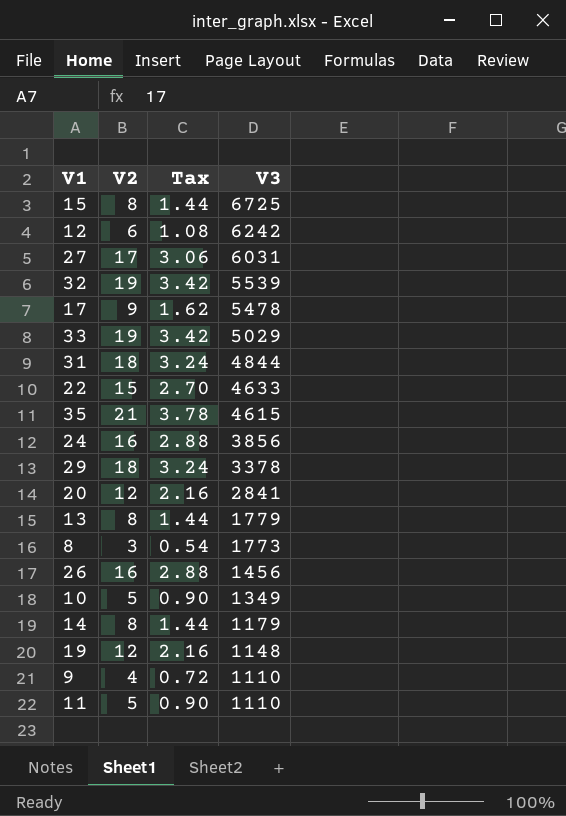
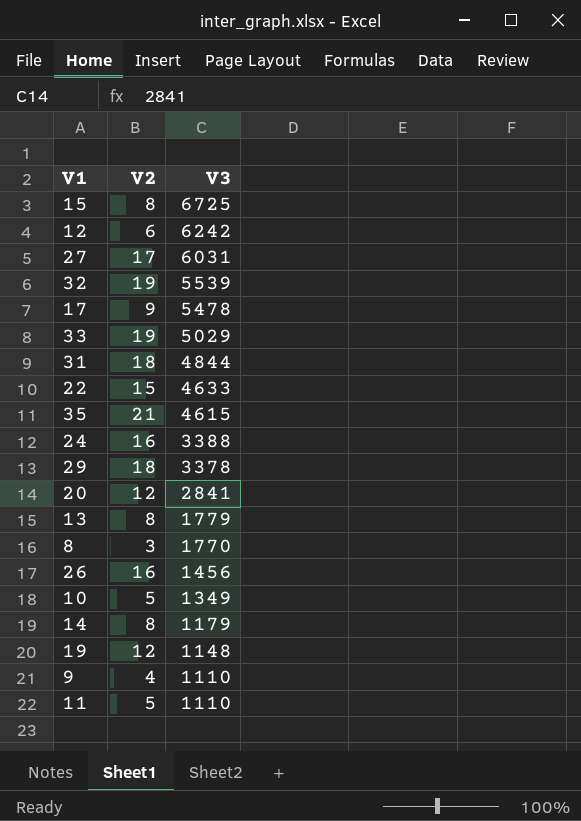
column Tax | formula: [V2] * 0.18 -> none
24 | V3: 3856 -> 3388
8 | V3: 1773 -> 1770

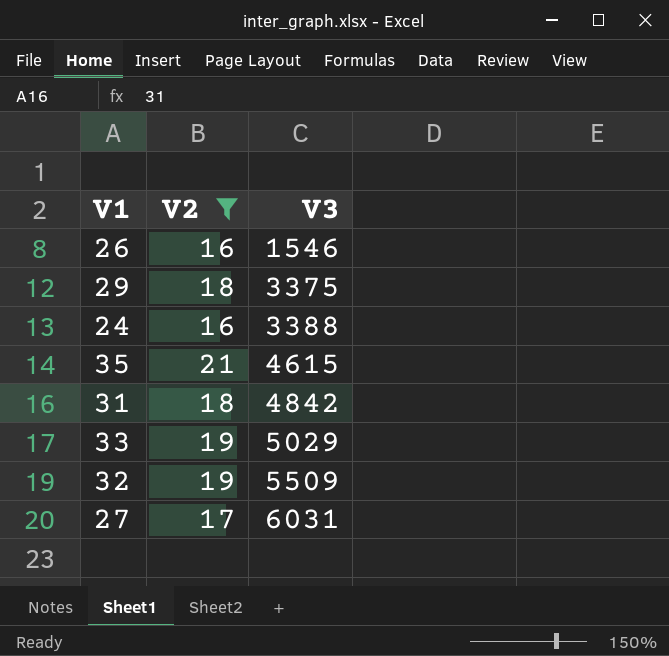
filter: none -> V2 >= 16
row order: V3 descending -> V3 ascending
26 | V3: 1456 -> 1546
29 | V3: 3378 -> 3375
31 | V3: 4844 -> 4842
32 | V3: 5539 -> 5509

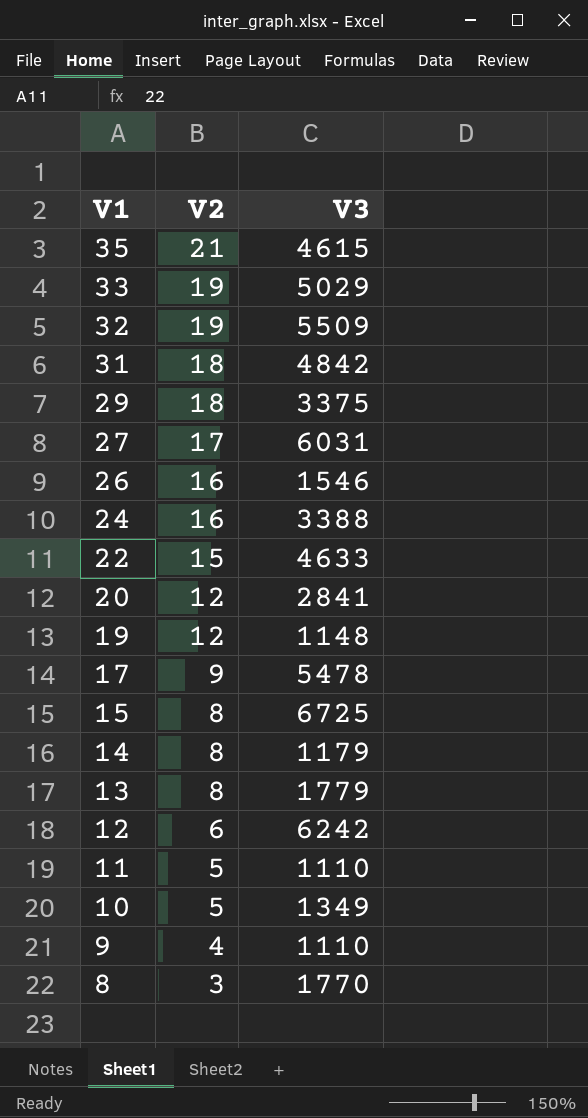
filter: V2 >= 16 -> none
row order: V3 ascending -> V1 descending

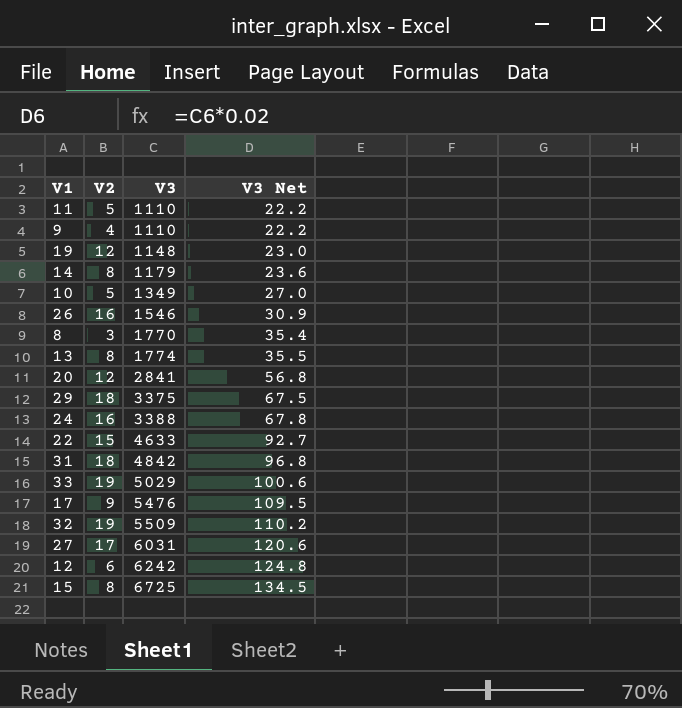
row order: V1 descending -> V3 ascending
column V3 Net | formula: none -> [V3] * 0.02
row 35: 21 | 4615 -> none
13 | V3: 1779 -> 1774
17 | V3: 5478 -> 5476

